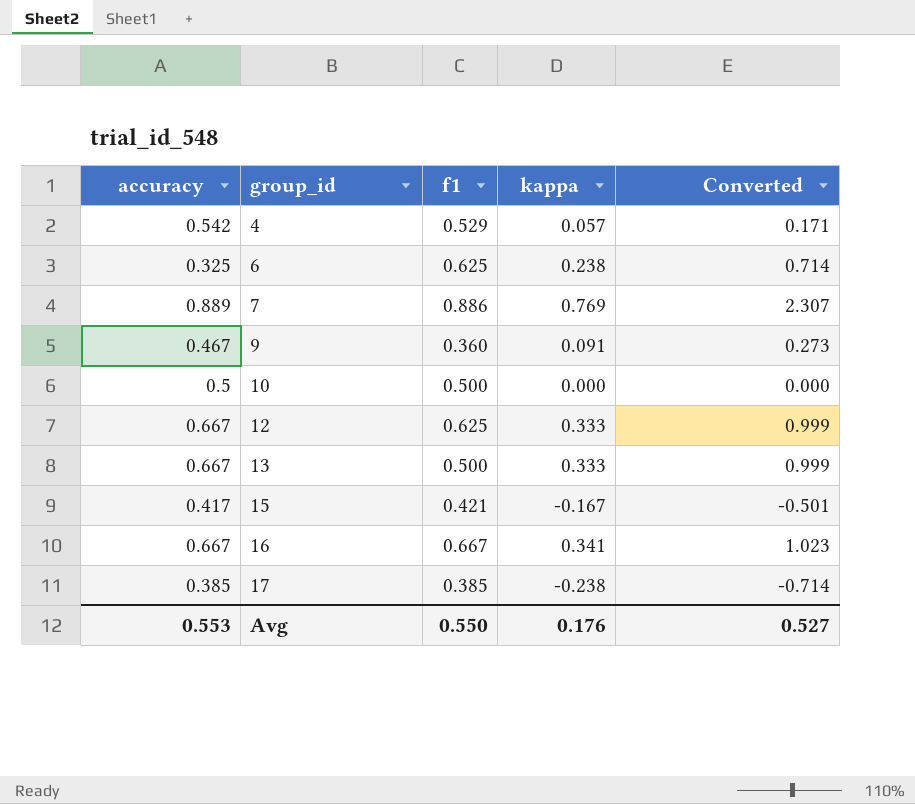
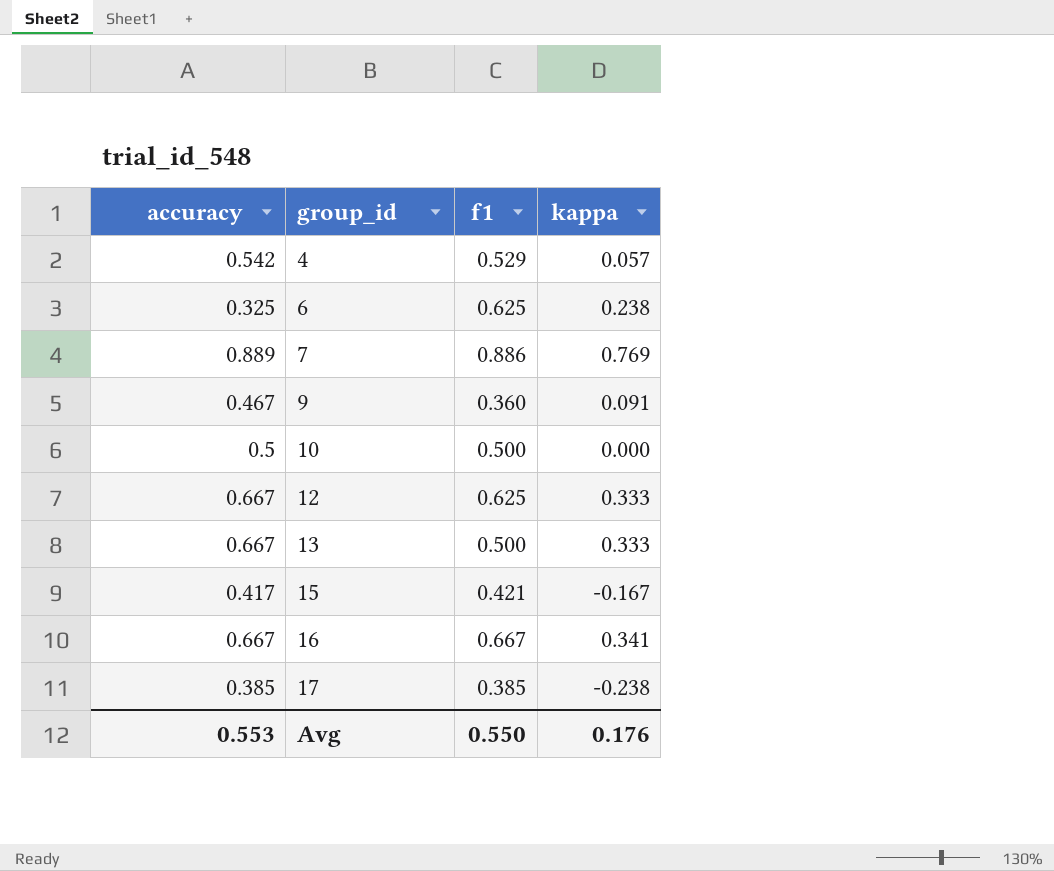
column Converted | formula: [kappa] * 3 -> none

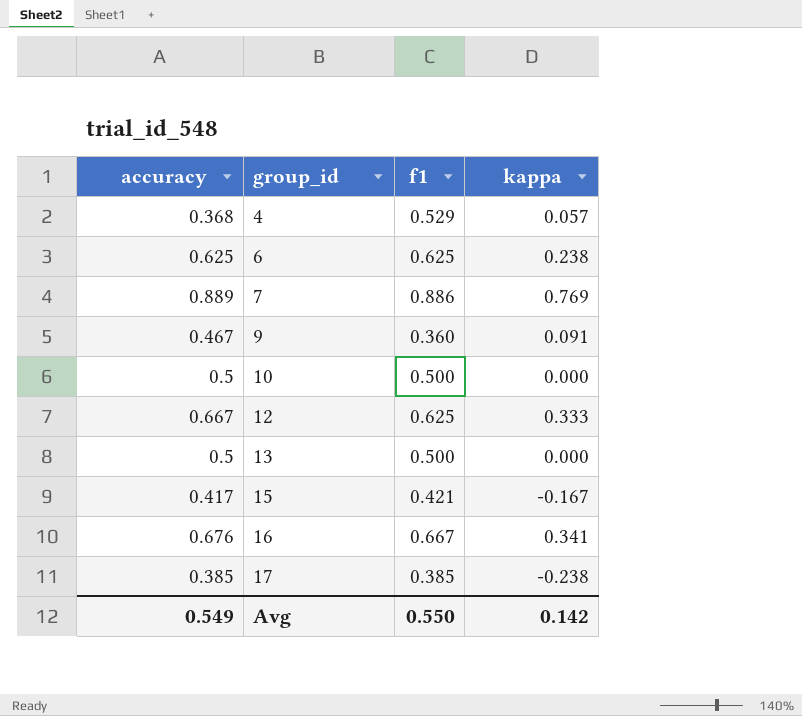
4 | accuracy: 0.542 -> 0.368
6 | accuracy: 0.325 -> 0.625
13 | accuracy: 0.667 -> 0.5
13 | kappa: 0.333 -> 0.000
16 | accuracy: 0.667 -> 0.676
Avg | accuracy: 0.553 -> 0.549
Avg | kappa: 0.176 -> 0.142

